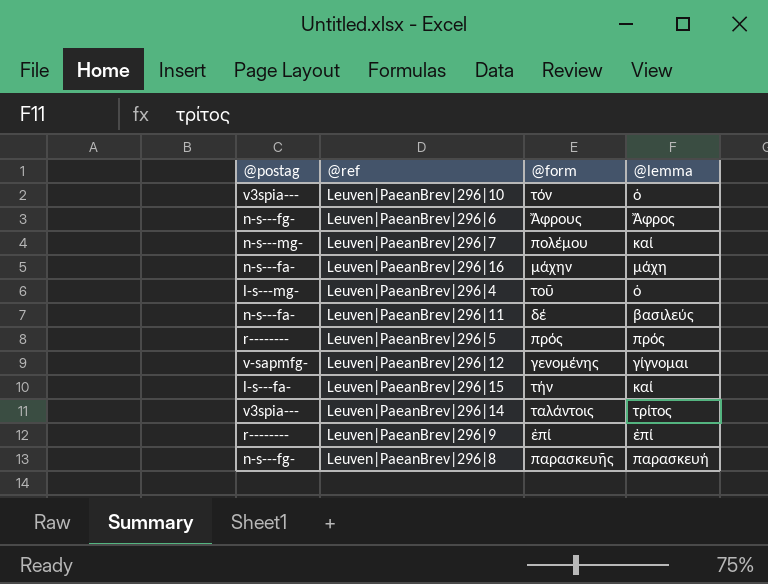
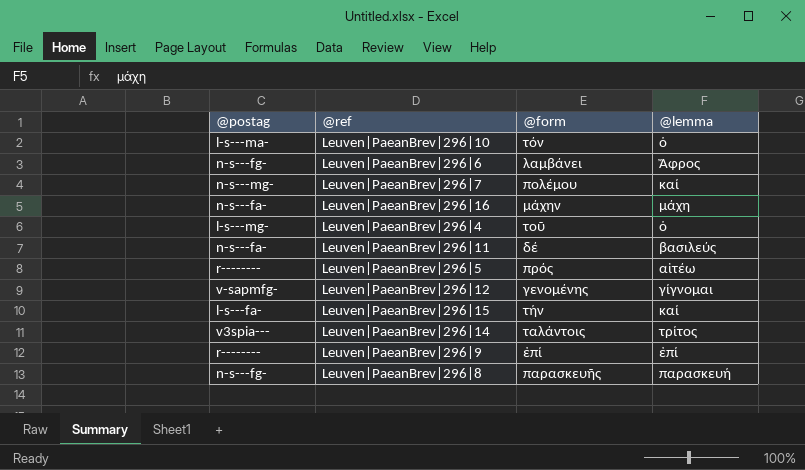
Leuven|PaeanBrev|296|10 | @postag: v3spia--- -> l-s---ma-
Leuven|PaeanBrev|296|6 | @form: Ἄφρους -> λαμβάνει
Leuven|PaeanBrev|296|5 | @lemma: πρός -> αἰτέω

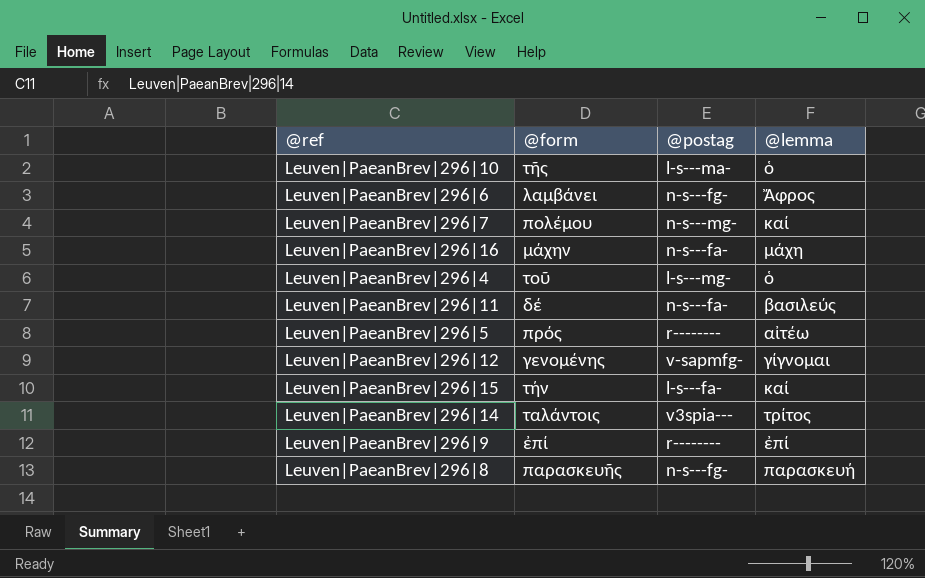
column @postag | position: 1 -> 3
Leuven|PaeanBrev|296|10 | @form: τόν -> τῆς

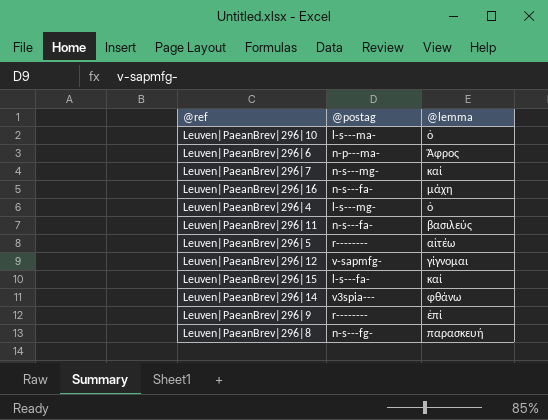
column @form | position: 2 -> none
Leuven|PaeanBrev|296|6 | @postag: n-s---fg- -> n-p---ma-
Leuven|PaeanBrev|296|14 | @lemma: τρίτος -> φθάνω

